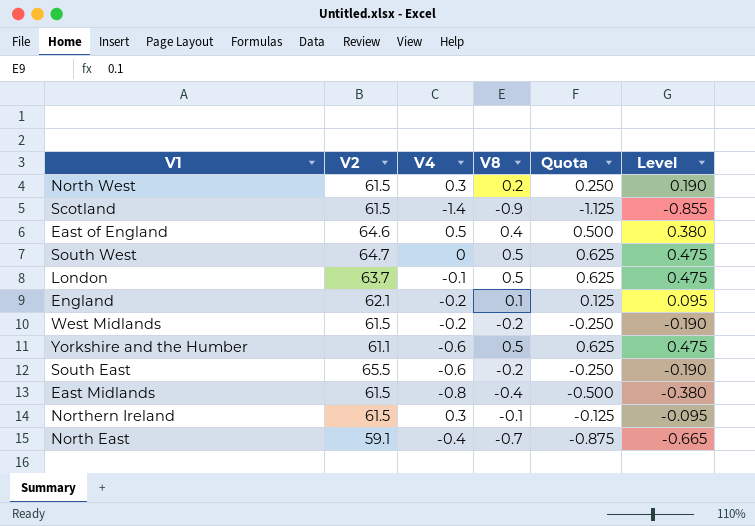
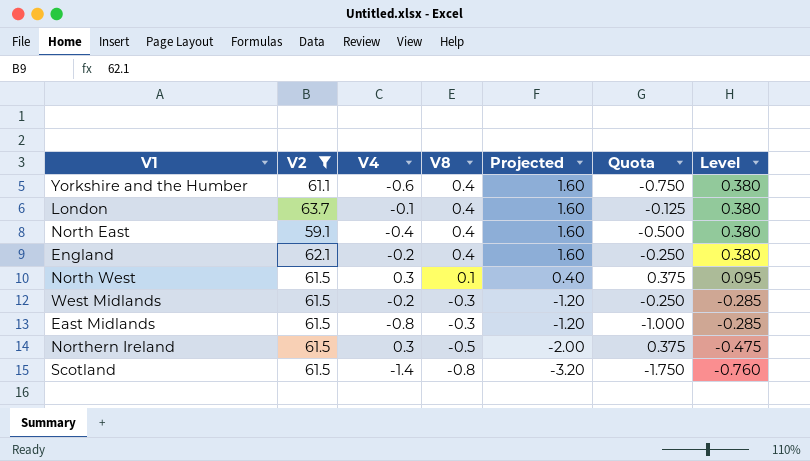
filter: none -> V2 <= 63.7
row order: none -> V8 descending
column Projected | formula: none -> [V8] * 4
column Quota | formula: [V8] * 1.25 -> [V4] * 1.25
Yorkshire and the Humber | V8: 0.5 -> 0.4
Yorkshire and the Humber | Level: 0.475 -> 0.380
London | V8: 0.5 -> 0.4
London | Level: 0.475 -> 0.380
North East | V8: -0.7 -> 0.4
North East | Level: -0.665 -> 0.380
England | V8: 0.1 -> 0.4
England | Level: 0.095 -> 0.380
North West | V8: 0.2 -> 0.1
North West | Level: 0.190 -> 0.095
West Midlands | V8: -0.2 -> -0.3
West Midlands | Level: -0.190 -> -0.285
East Midlands | V8: -0.4 -> -0.3
East Midlands | Level: -0.380 -> -0.285
Northern Ireland | V8: -0.1 -> -0.5
Northern Ireland | Level: -0.095 -> -0.475
Scotland | V8: -0.9 -> -0.8
Scotland | Level: -0.855 -> -0.760

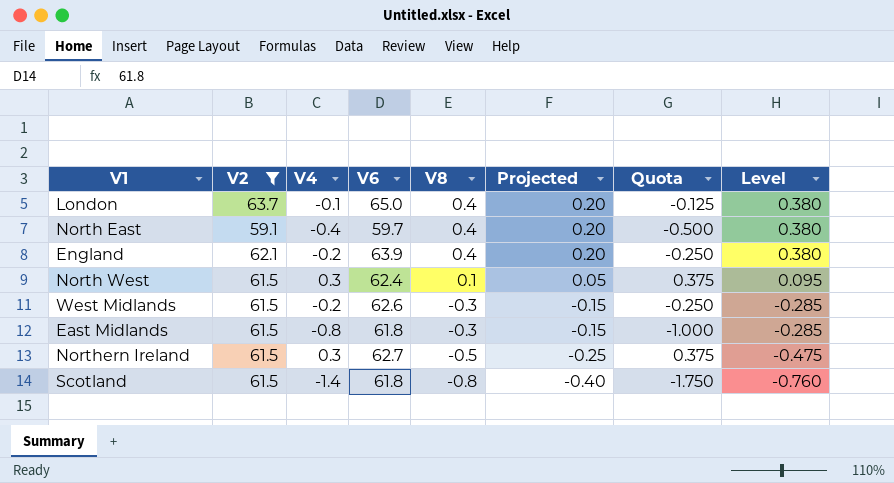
column V6 | position: none -> 4
column Projected | formula: [V8] * 4 -> [V8] * 0.5
row Yorkshire and the Humber: 61.1 | -0.6 | 0.4 | 1.60 | -0.750 | 0.380 -> none

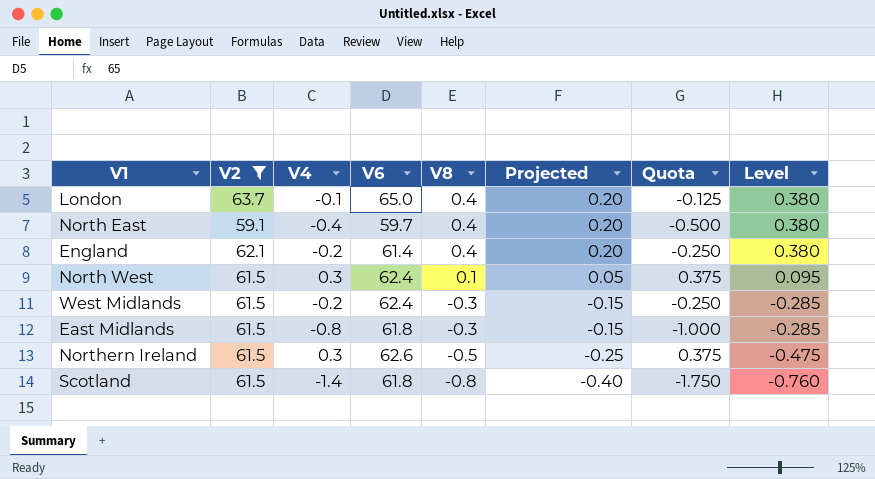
England | V6: 63.9 -> 61.4
West Midlands | V6: 62.6 -> 62.4
Northern Ireland | V6: 62.7 -> 62.6

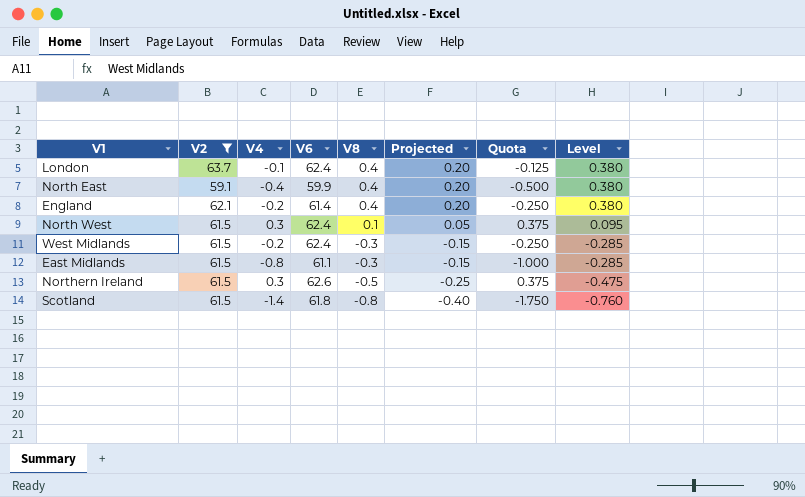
London | V6: 65.0 -> 62.4
North East | V6: 59.7 -> 59.9
East Midlands | V6: 61.8 -> 61.1

